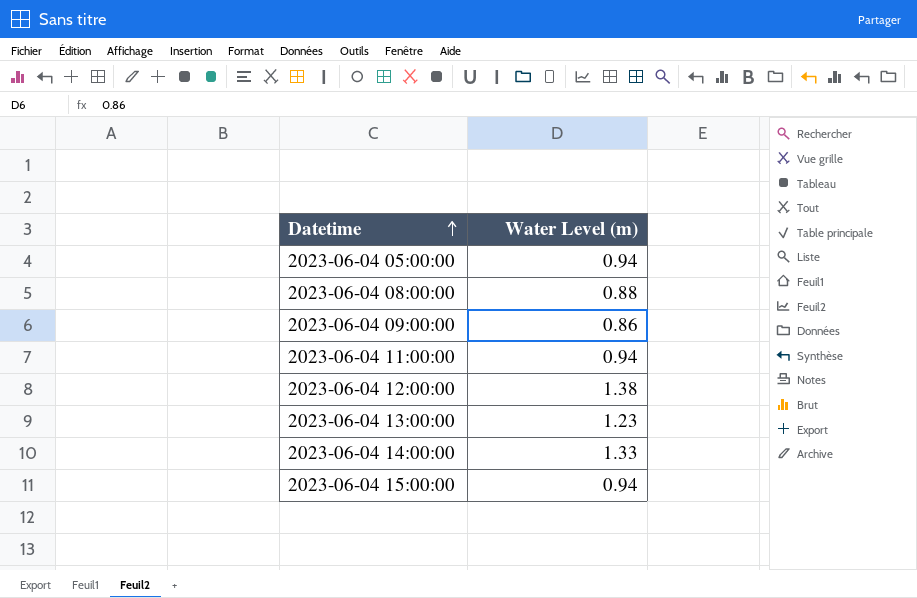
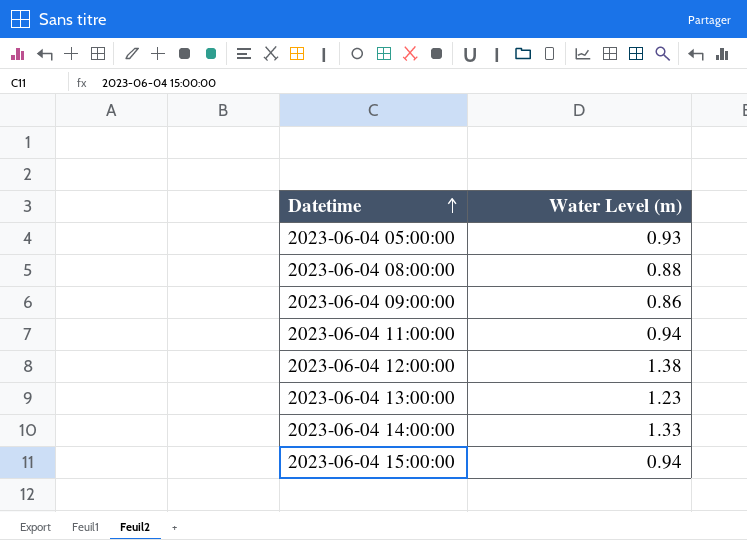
2023-06-04 05:00:00 | Water Level (m): 0.94 -> 0.93

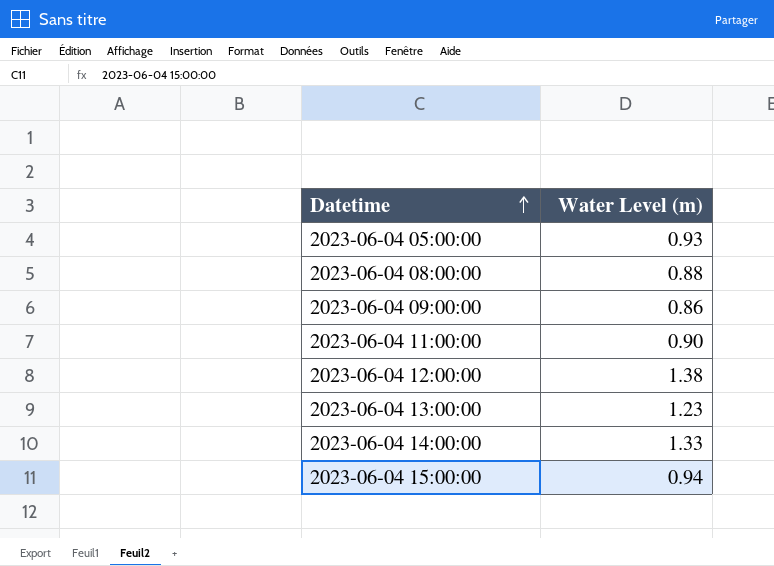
2023-06-04 11:00:00 | Water Level (m): 0.94 -> 0.90

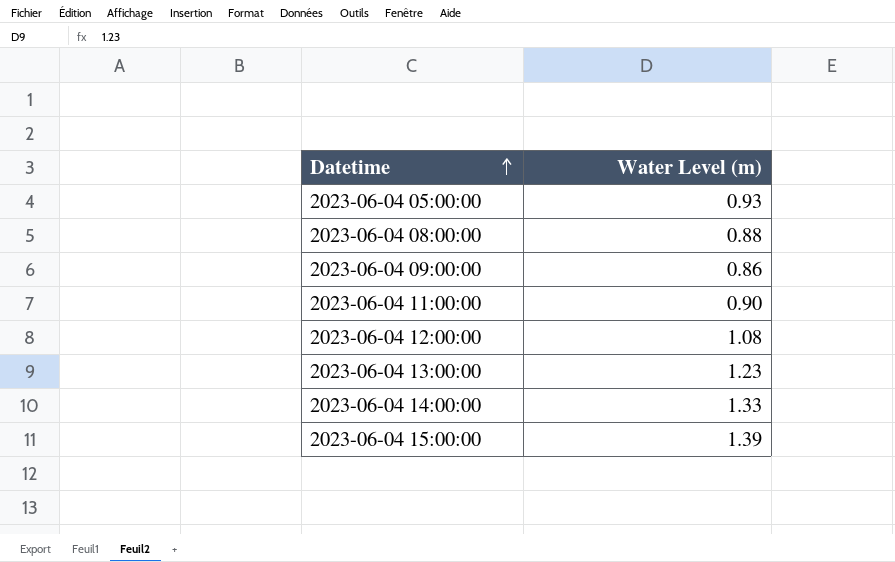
2023-06-04 12:00:00 | Water Level (m): 1.38 -> 1.08
2023-06-04 15:00:00 | Water Level (m): 0.94 -> 1.39

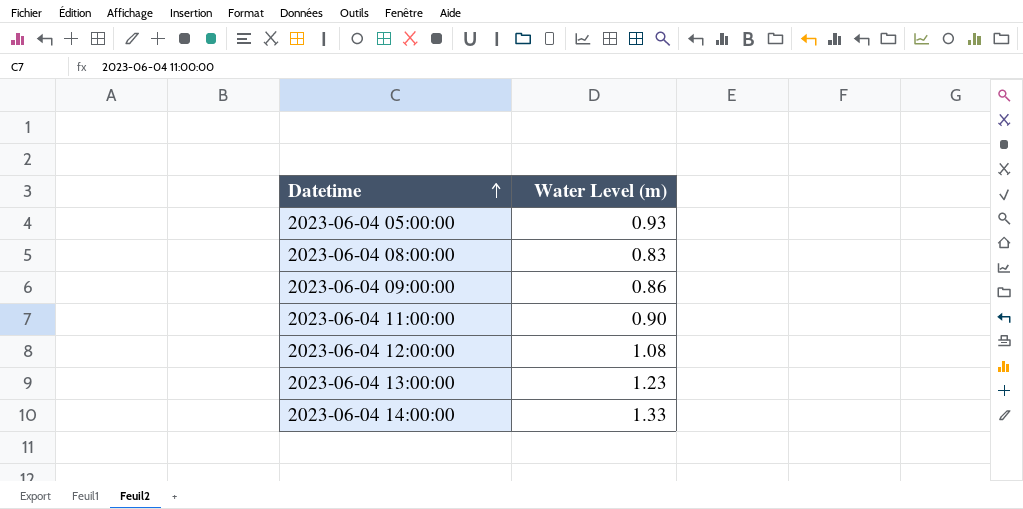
row 2023-06-04 15:00:00: 1.39 -> none
2023-06-04 08:00:00 | Water Level (m): 0.88 -> 0.83

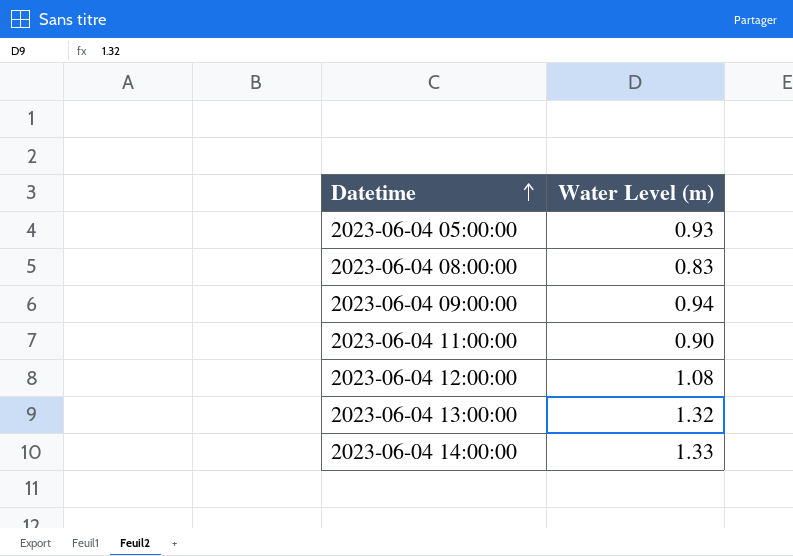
2023-06-04 09:00:00 | Water Level (m): 0.86 -> 0.94
2023-06-04 13:00:00 | Water Level (m): 1.23 -> 1.32

